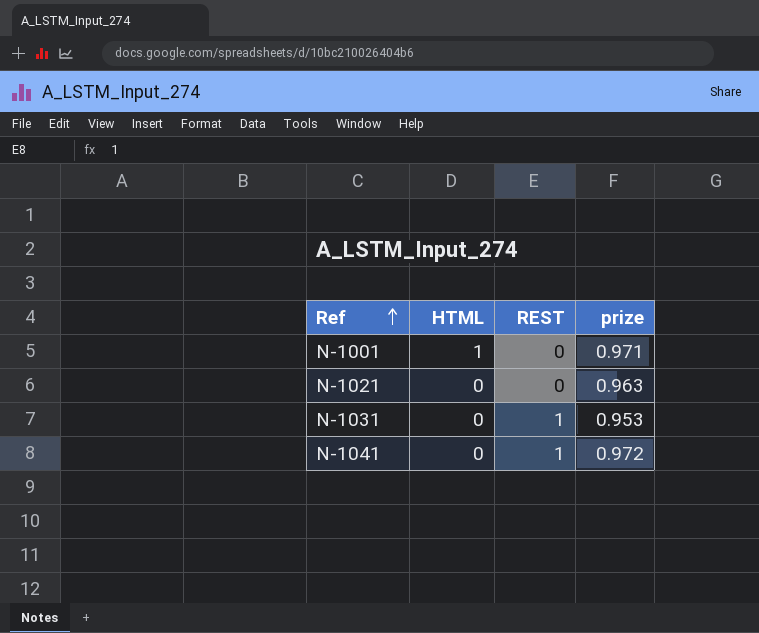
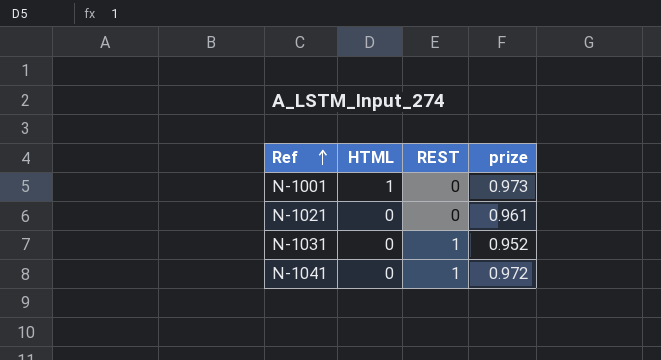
N-1001 | prize: 0.971 -> 0.973
N-1021 | prize: 0.963 -> 0.961
N-1031 | prize: 0.953 -> 0.952

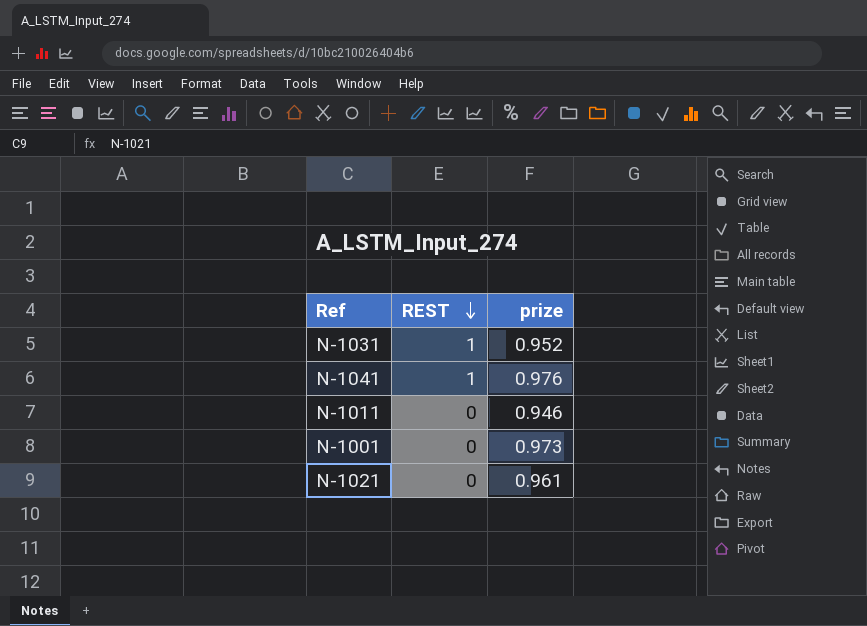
row order: Ref ascending -> REST descending
column HTML | position: 2 -> none
N-1041 | prize: 0.972 -> 0.976
row N-1011: none -> 0 | 0.946

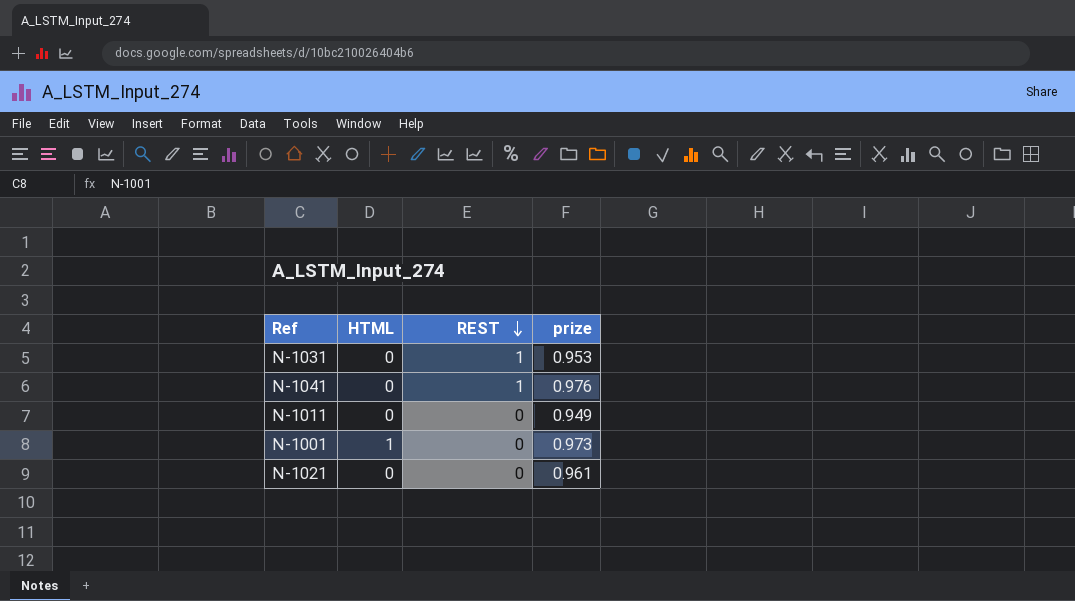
column HTML | position: none -> 2
N-1031 | prize: 0.952 -> 0.953
N-1011 | prize: 0.946 -> 0.949

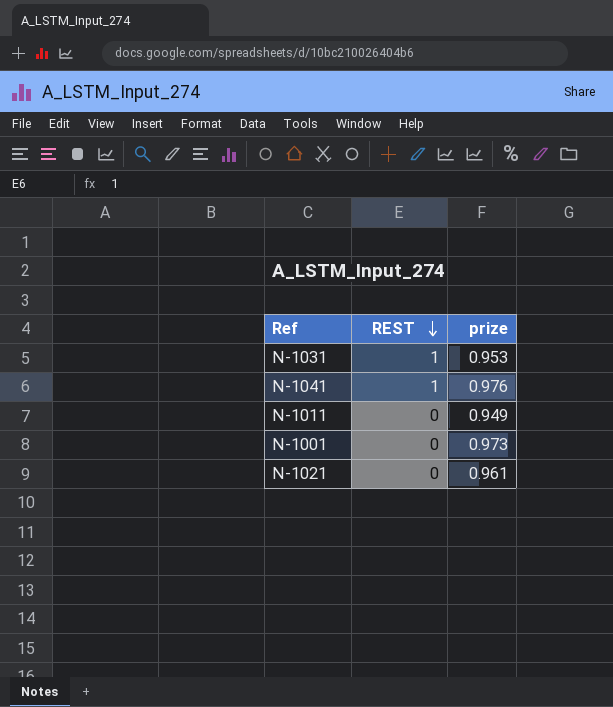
column HTML | position: 2 -> none

